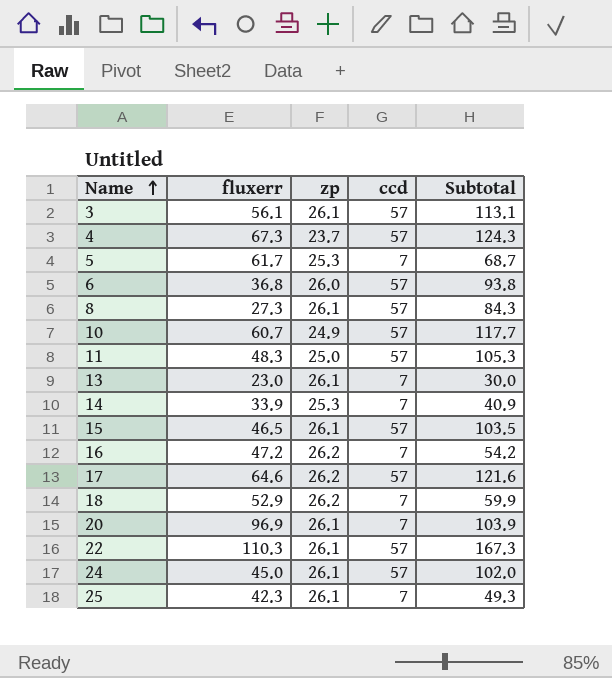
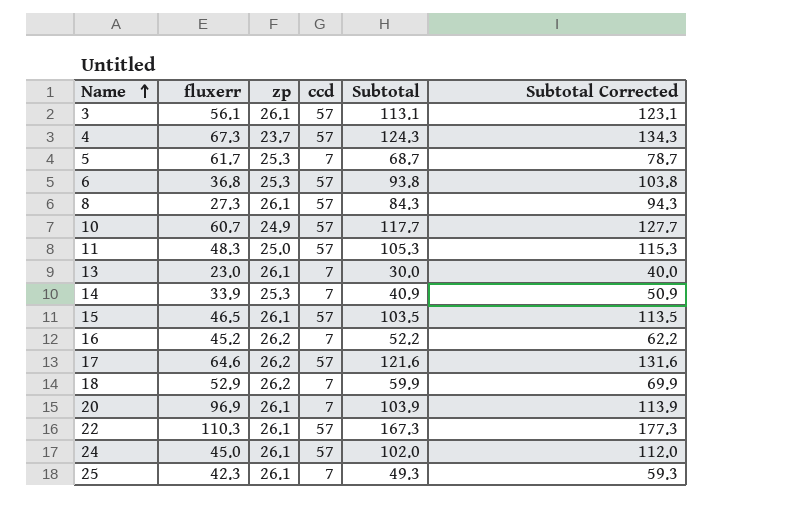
column Subtotal Corrected | formula: none -> [Subtotal] + 10
6 | zp: 26.0 -> 25.3
16 | fluxerr: 47.2 -> 45.2
16 | Subtotal: 54.2 -> 52.2

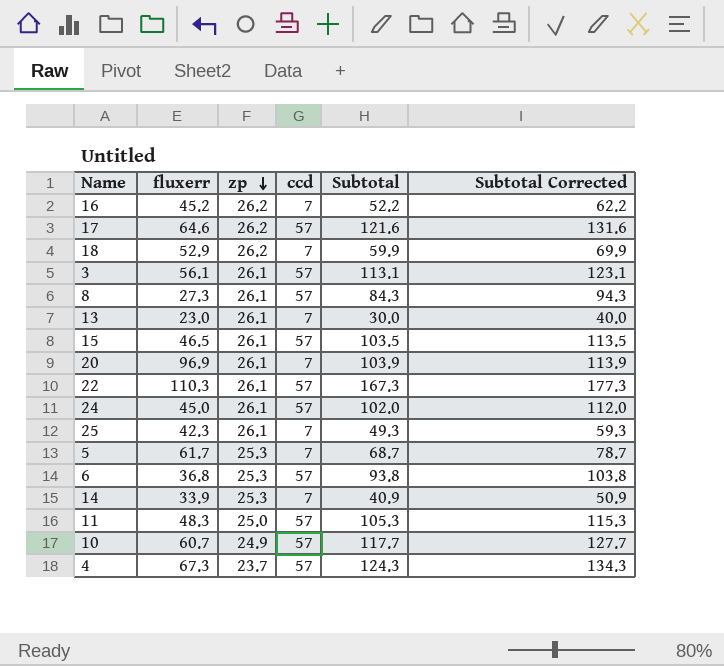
row order: Name ascending -> zp descending

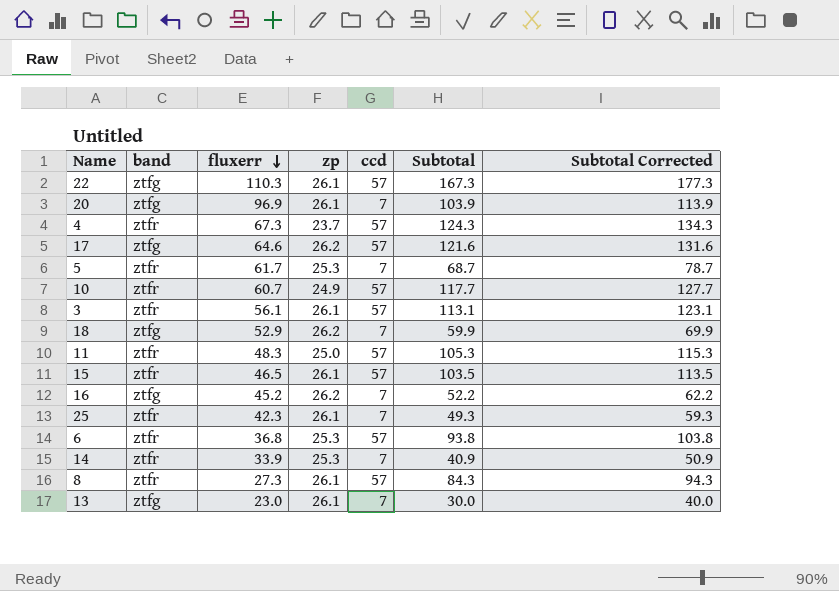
row order: zp descending -> fluxerr descending
column band | position: none -> 2
row 24: 45.0 | 26.1 | 57 | 102.0 | 112.0 -> none

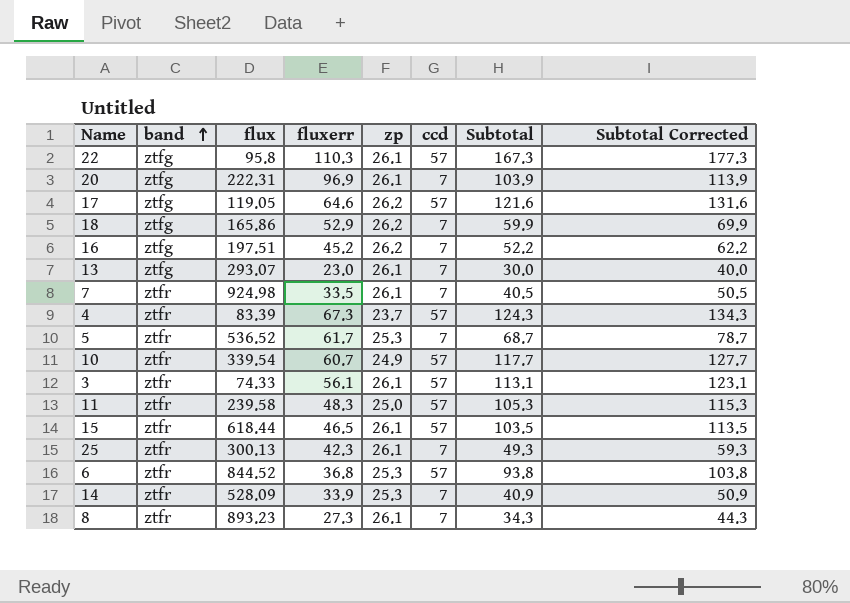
row order: fluxerr descending -> band ascending
column flux | position: none -> 3
row 7: none -> ztfr | 924.98 | 33.5 | 26.1 | 7 | 40.5 | 50.5
8 | ccd: 57 -> 7
8 | Subtotal: 84.3 -> 34.3
8 | Subtotal Corrected: 94.3 -> 44.3

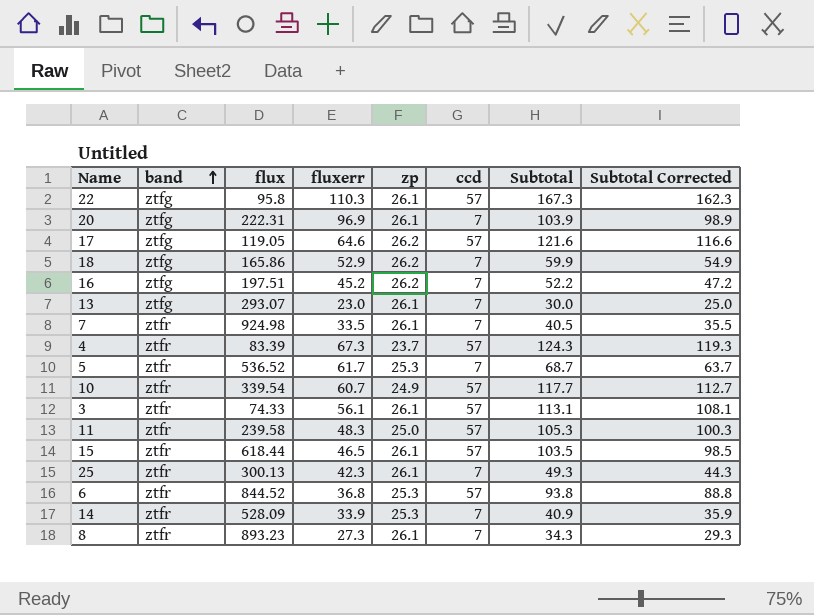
column Subtotal Corrected | formula: [Subtotal] + 10 -> [Subtotal] - 5

